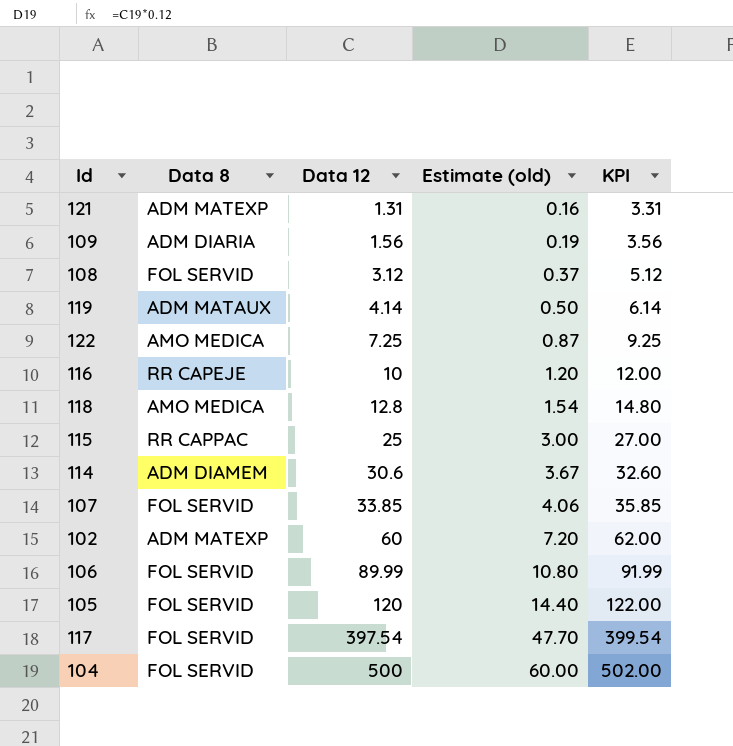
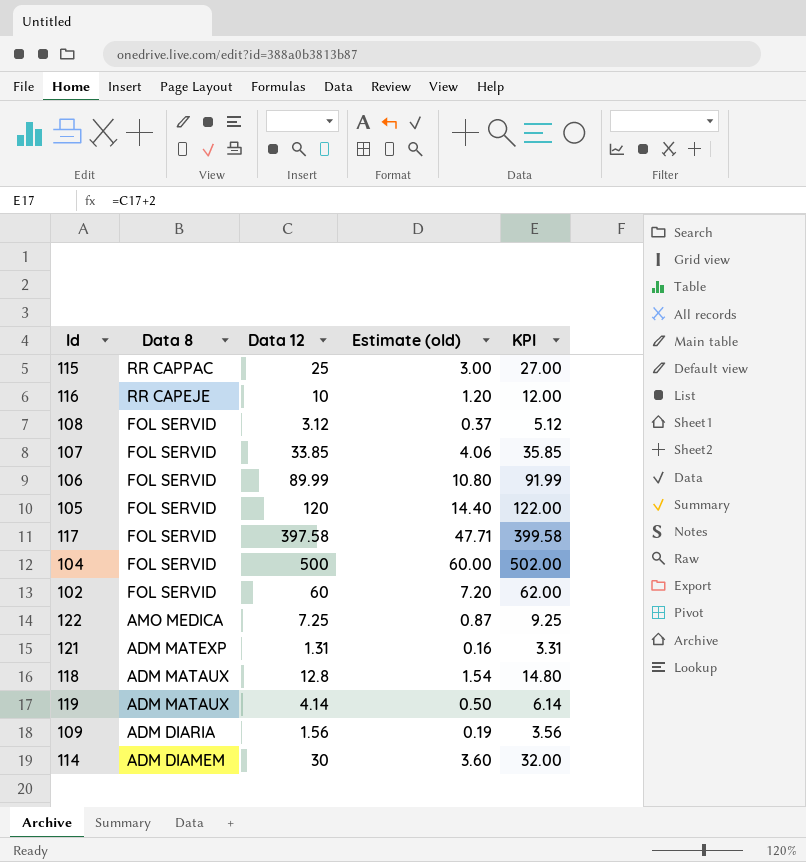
row order: Data 12 ascending -> Data 8 descending
117 | Data 12: 397.54 -> 397.58
117 | Estimate (old): 47.70 -> 47.71
117 | KPI: 399.54 -> 399.58
102 | Data 8: ADM MATEXP -> FOL SERVID
118 | Data 8: AMO MEDICA -> ADM MATAUX
114 | Data 12: 30.6 -> 30
114 | Estimate (old): 3.67 -> 3.60
114 | KPI: 32.60 -> 32.00

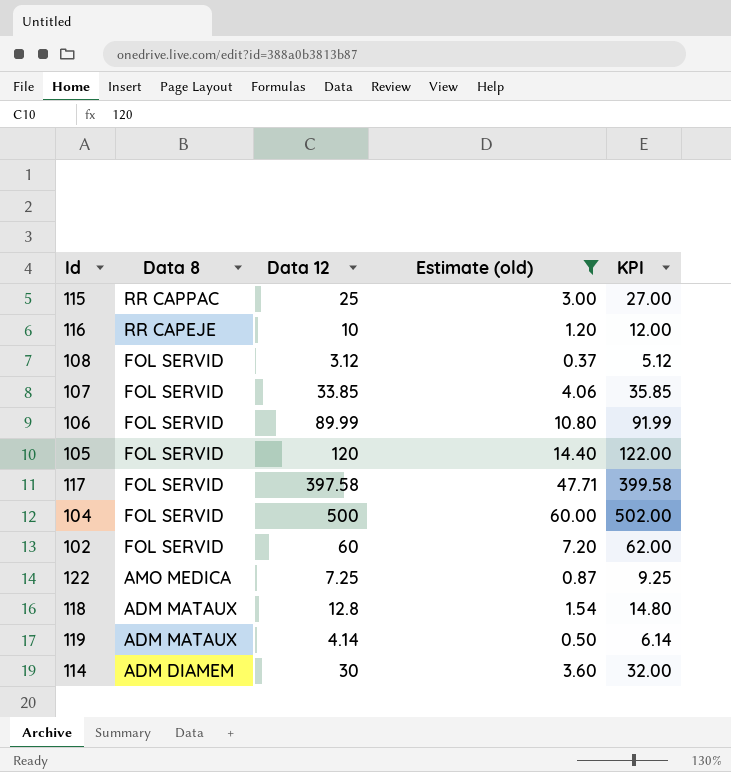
filter: none -> Estimate (old) >= 0.37

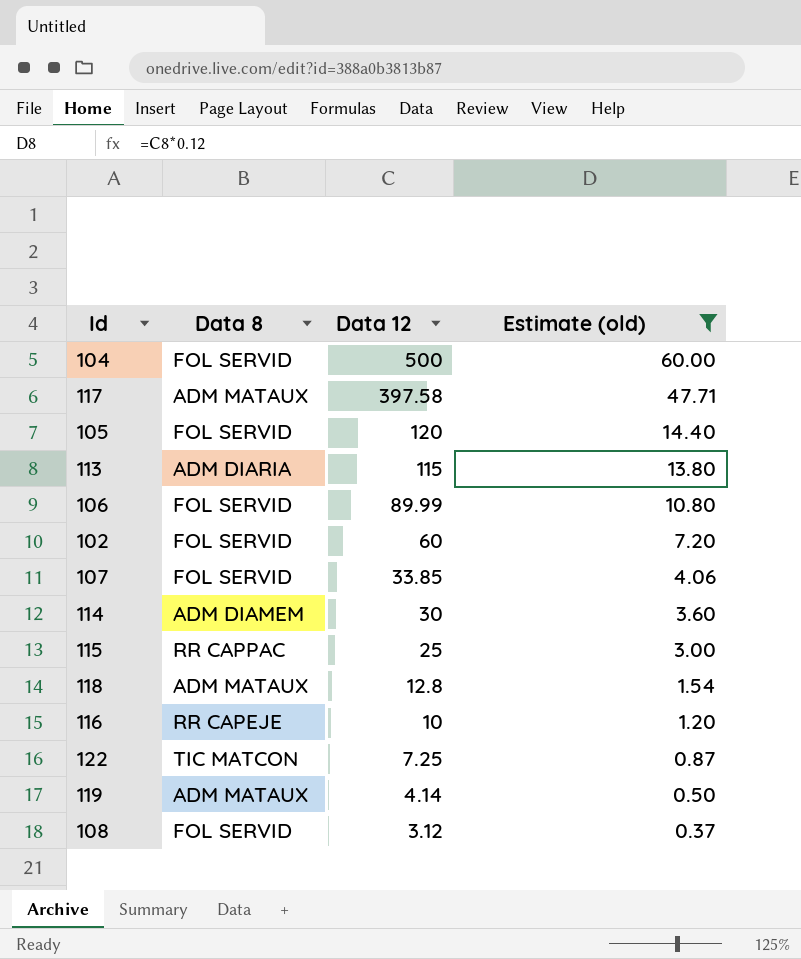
row order: Data 8 descending -> Data 12 descending
column KPI | formula: [Data 12] + 2 -> none
117 | Data 8: FOL SERVID -> ADM MATAUX
row 113: none -> ADM DIARIA | 115 | 13.80
122 | Data 8: AMO MEDICA -> TIC MATCON

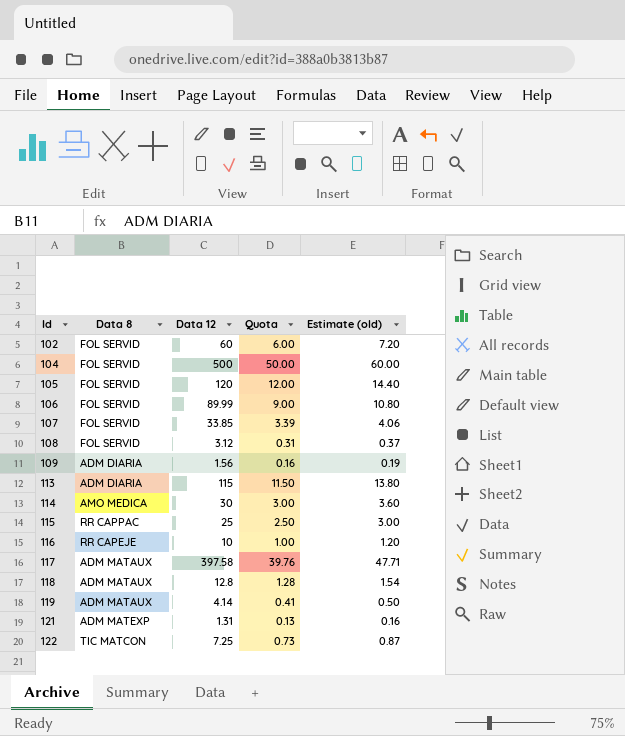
filter: Estimate (old) >= 0.37 -> none
row order: Data 12 descending -> Id ascending
column Quota | formula: none -> [Data 12] * 0.1
114 | Data 8: ADM DIAMEM -> AMO MEDICA

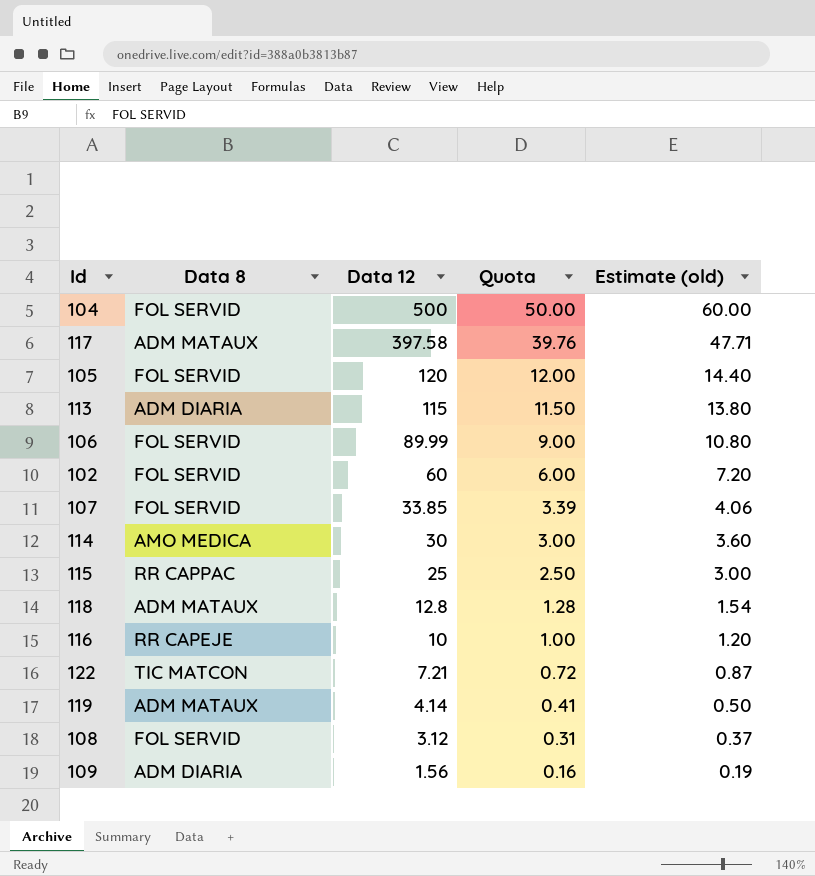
row order: Id ascending -> Data 12 descending
row 121: ADM MATEXP | 1.31 | 0.13 | 0.16 -> none
122 | Data 12: 7.25 -> 7.21
122 | Quota: 0.73 -> 0.72

